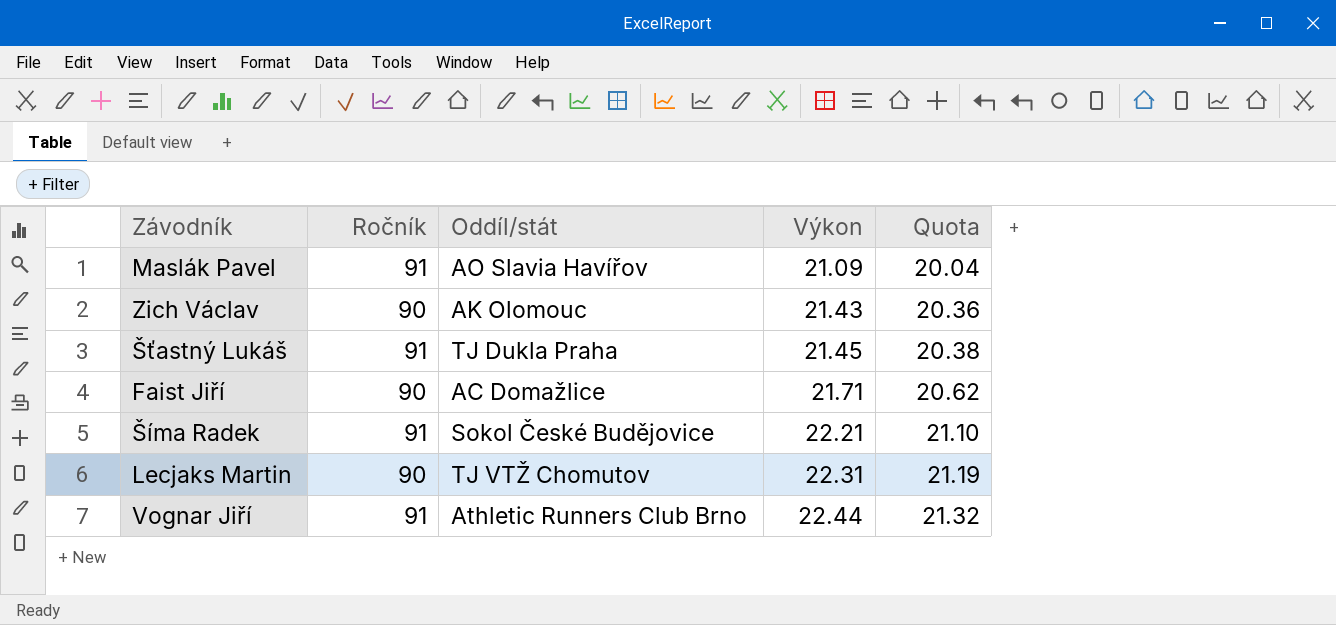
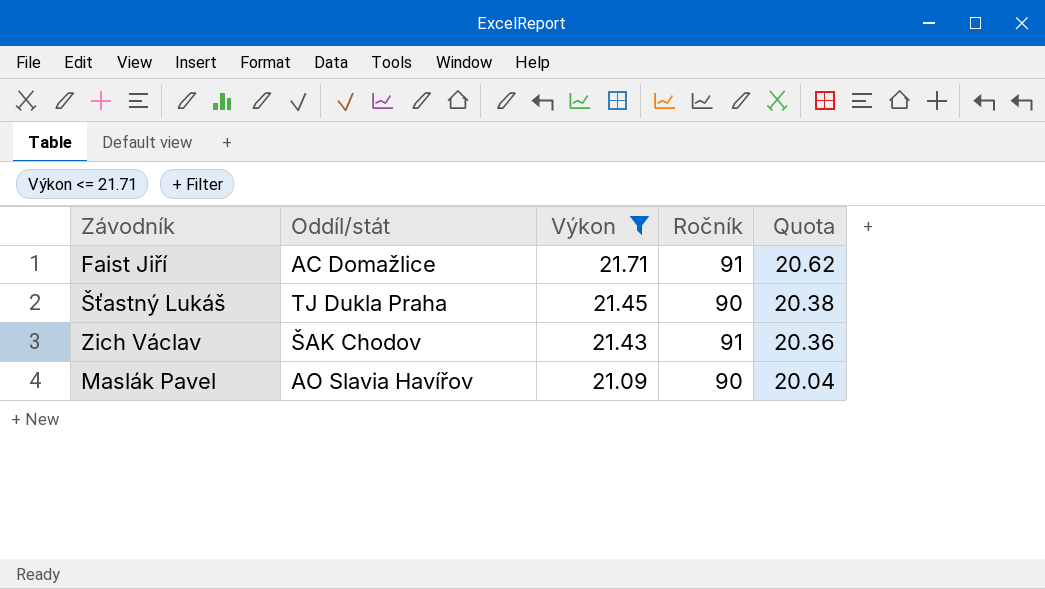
filter: none -> Výkon <= 21.71
row order: Výkon ascending -> Výkon descending
column Ročník | position: 2 -> 4
Faist Jiří | Ročník: 90 -> 91
Šťastný Lukáš | Ročník: 91 -> 90
Zich Václav | Oddíl/stát: AK Olomouc -> ŠAK Chodov
Zich Václav | Ročník: 90 -> 91
Maslák Pavel | Ročník: 91 -> 90

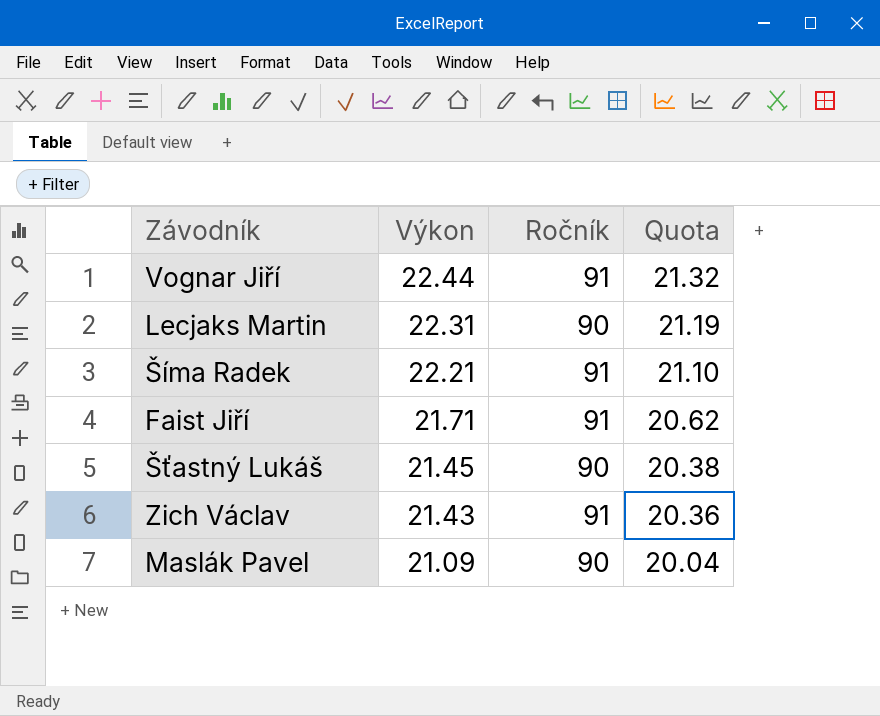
filter: Výkon <= 21.71 -> none
column Oddíl/stát | position: 2 -> none

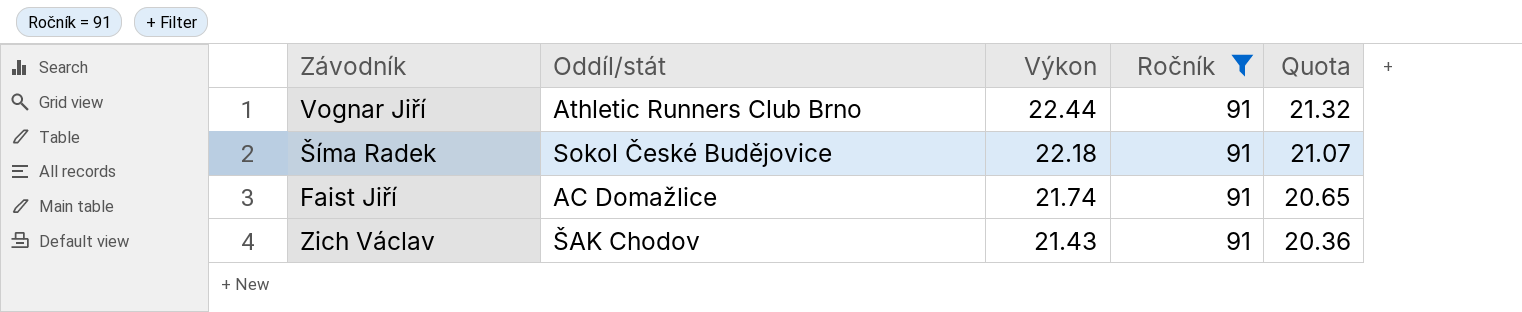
filter: none -> Ročník = 91
column Oddíl/stát | position: none -> 2
Šíma Radek | Výkon: 22.21 -> 22.18
Šíma Radek | Quota: 21.10 -> 21.07
Faist Jiří | Výkon: 21.71 -> 21.74
Faist Jiří | Quota: 20.62 -> 20.65

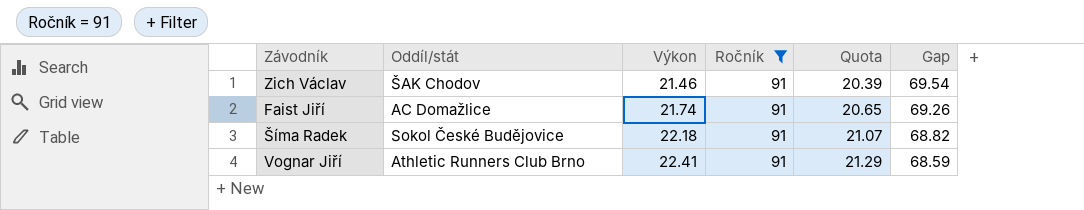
row order: Výkon descending -> Výkon ascending
column Gap | formula: none -> [Ročník] - [Výkon]
Zich Václav | Výkon: 21.43 -> 21.46
Zich Václav | Quota: 20.36 -> 20.39
Vognar Jiří | Výkon: 22.44 -> 22.41
Vognar Jiří | Quota: 21.32 -> 21.29

